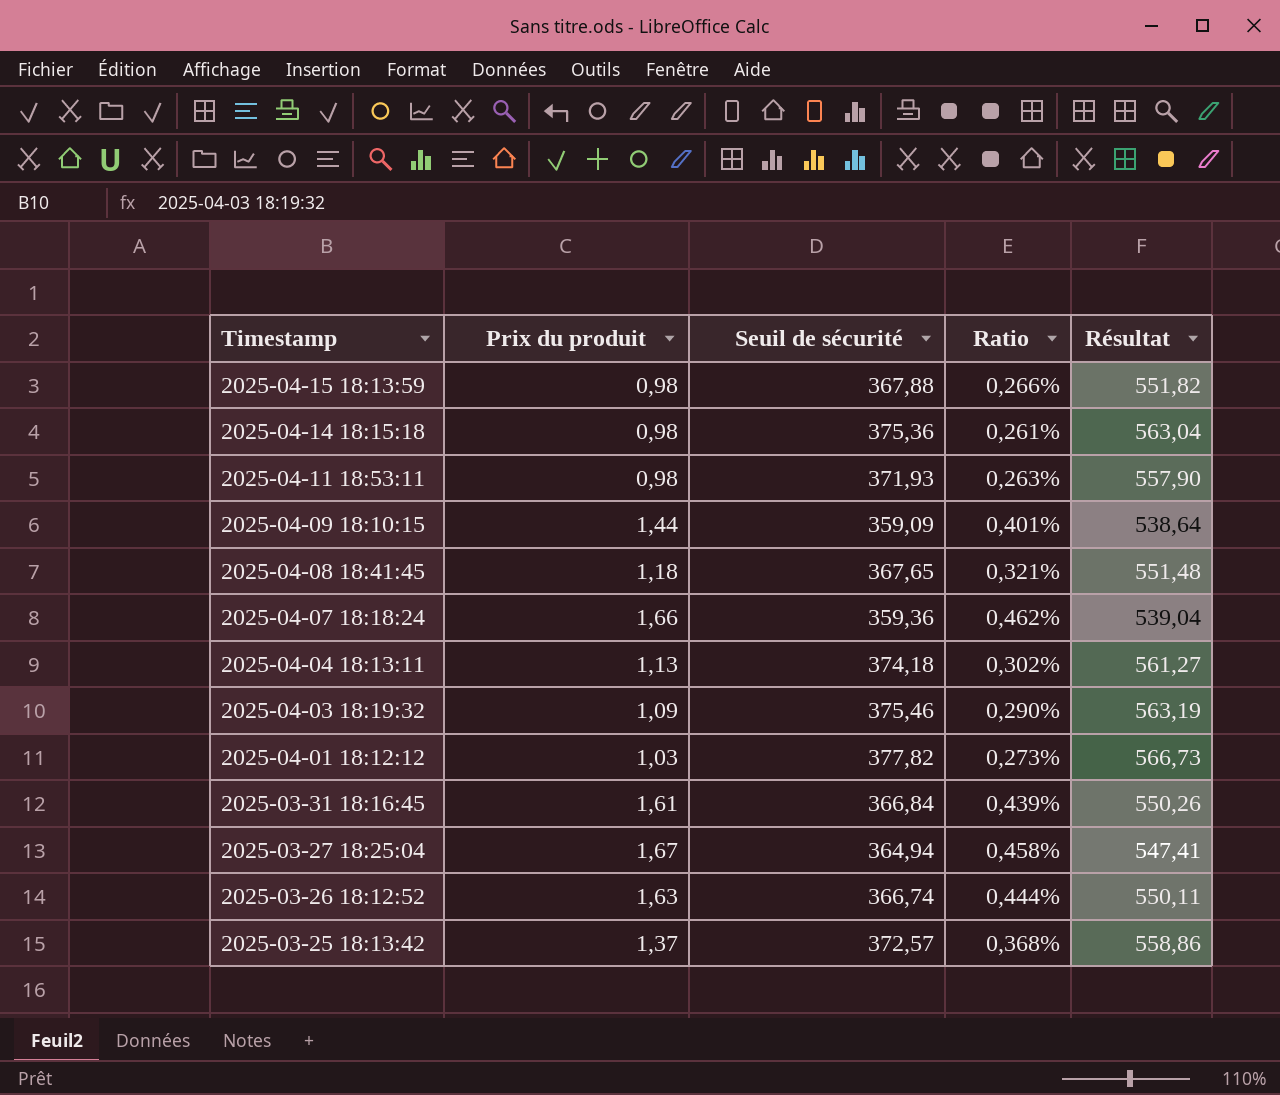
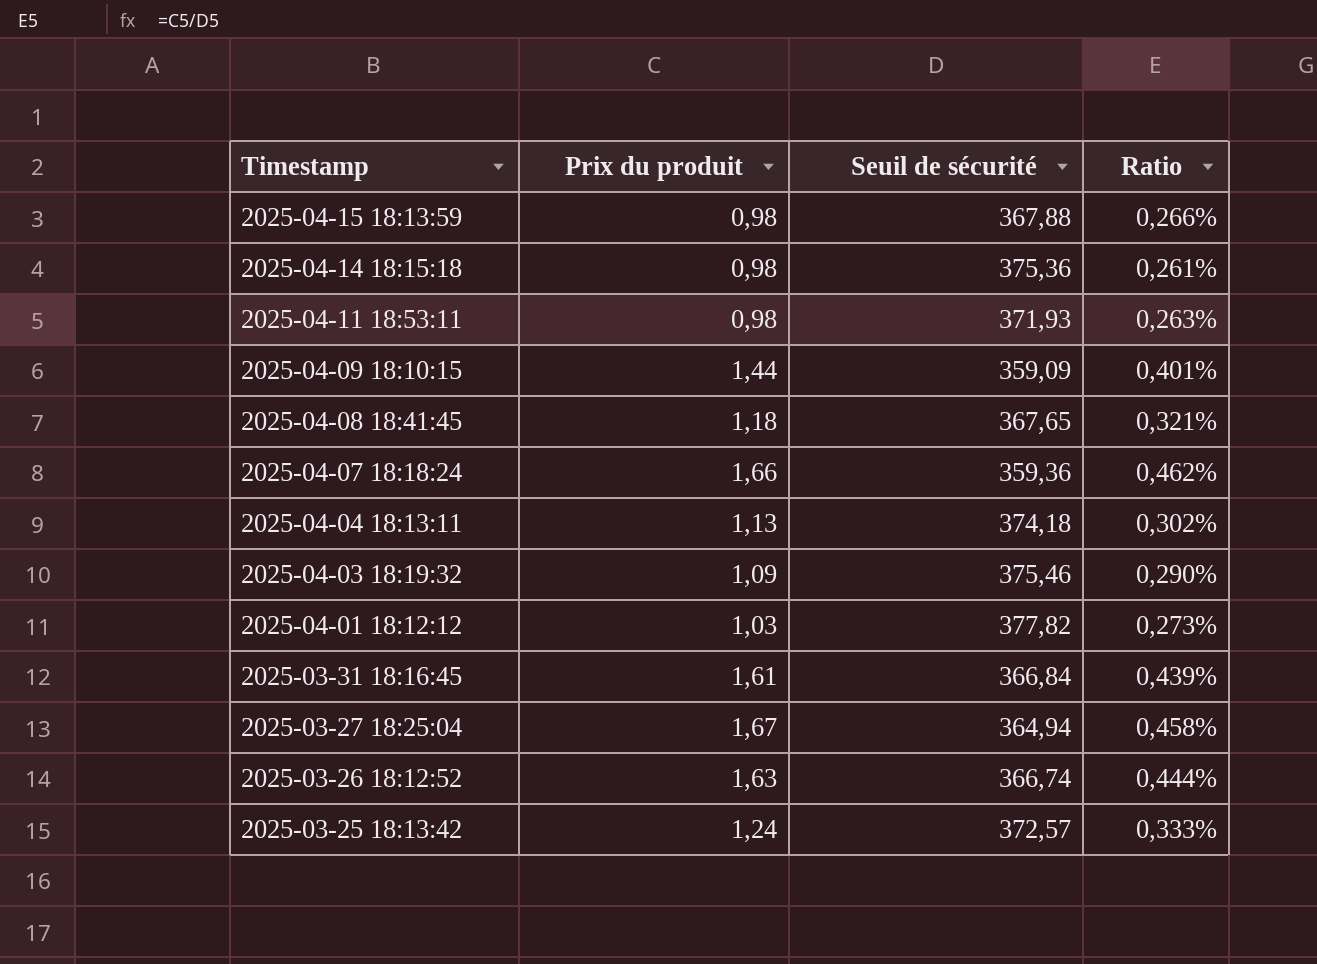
column Résultat | formula: [Seuil de sécurité] * 1,5 -> none
2025-03-25 18:13:42 | Prix du produit: 1,37 -> 1,24
2025-03-25 18:13:42 | Ratio: 0,368% -> 0,333%

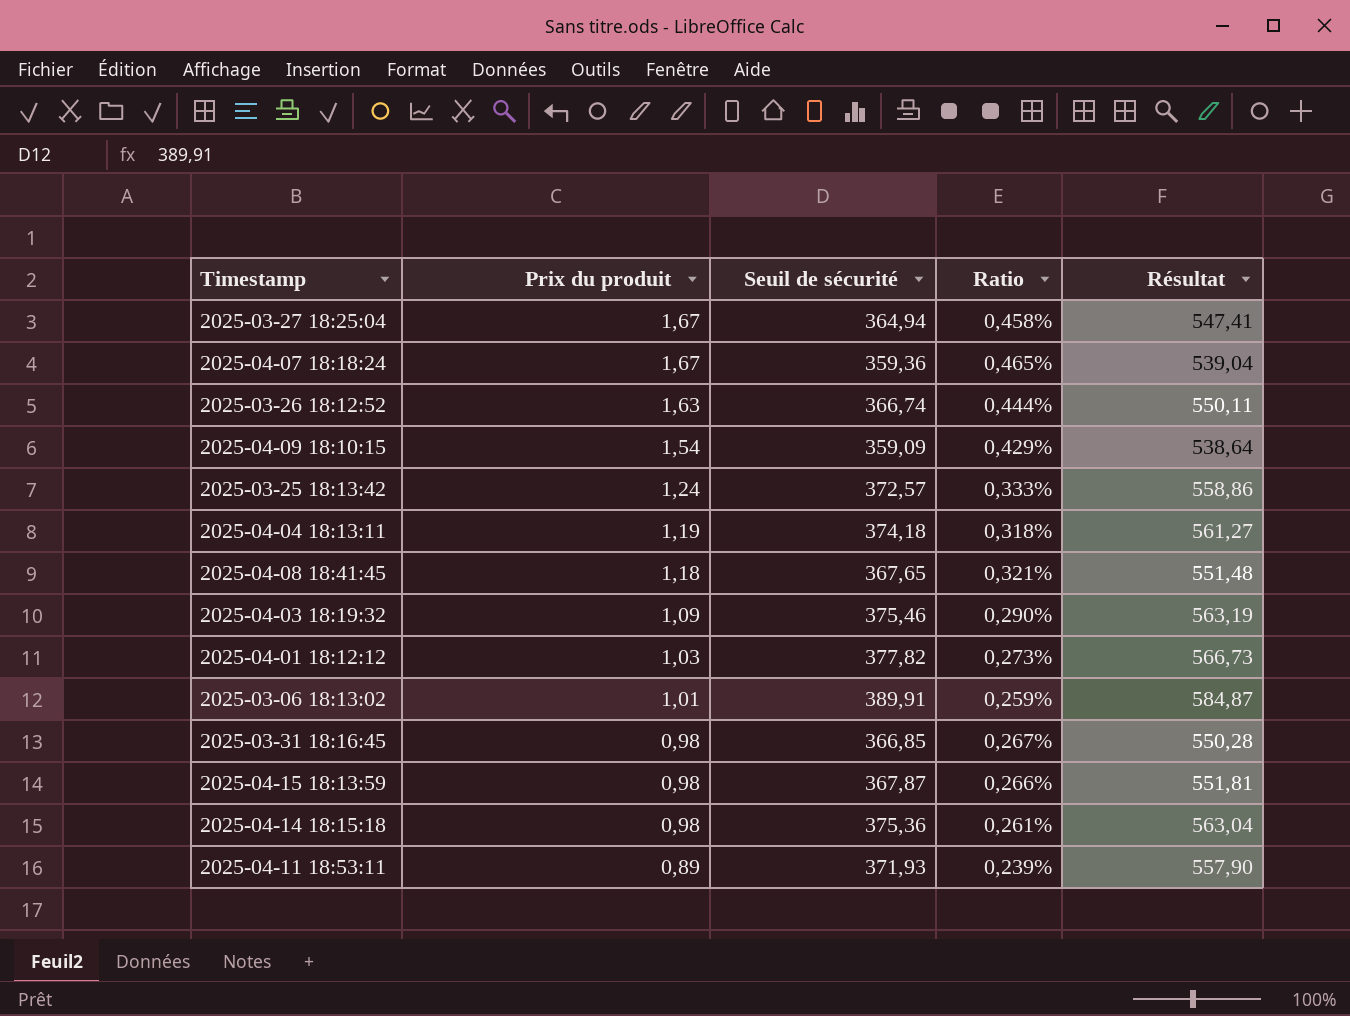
row order: Timestamp descending -> Prix du produit descending
column Résultat | formula: none -> [Seuil de sécurité] * 1,5
2025-04-07 18:18:24 | Prix du produit: 1,66 -> 1,67
2025-04-07 18:18:24 | Ratio: 0,462% -> 0,465%
2025-04-09 18:10:15 | Prix du produit: 1,44 -> 1,54
2025-04-09 18:10:15 | Ratio: 0,401% -> 0,429%
2025-04-04 18:13:11 | Prix du produit: 1,13 -> 1,19
2025-04-04 18:13:11 | Ratio: 0,302% -> 0,318%
row 2025-03-06 18:13:02: none -> 1,01 | 389,91 | 0,259% | 584,87
2025-03-31 18:16:45 | Prix du produit: 1,61 -> 0,98
2025-03-31 18:16:45 | Seuil de sécurité: 366,84 -> 366,85
2025-03-31 18:16:45 | Ratio: 0,439% -> 0,267%
2025-04-15 18:13:59 | Seuil de sécurité: 367,88 -> 367,87
2025-04-11 18:53:11 | Prix du produit: 0,98 -> 0,89
2025-04-11 18:53:11 | Ratio: 0,263% -> 0,239%

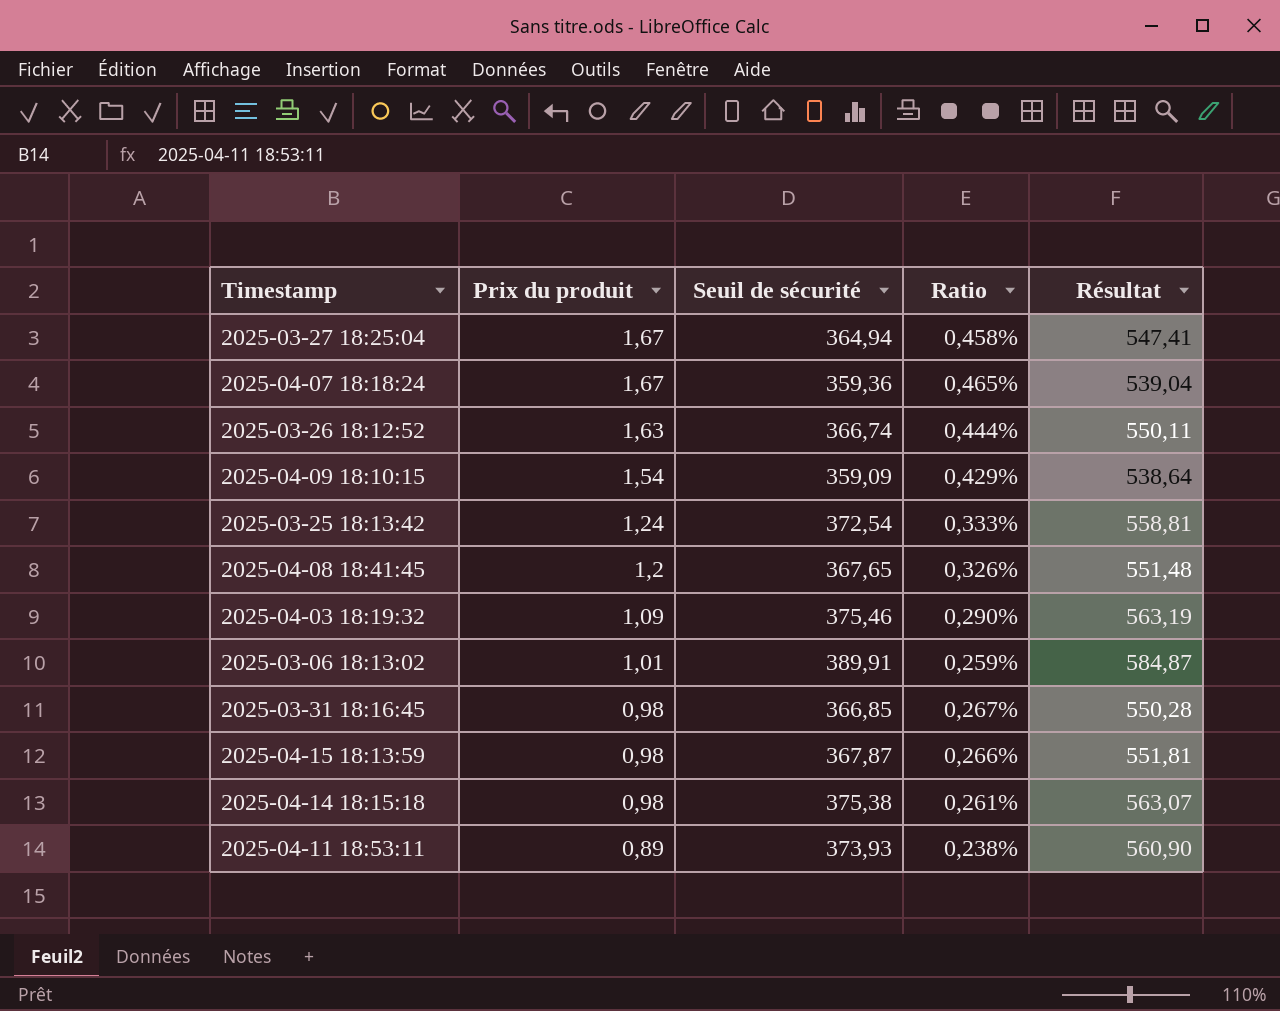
row 2025-04-04 18:13:11: 1,19 | 374,18 | 0,318% | 561,27 -> none
row 2025-04-01 18:12:12: 1,03 | 377,82 | 0,273% | 566,73 -> none
2025-03-25 18:13:42 | Seuil de sécurité: 372,57 -> 372,54
2025-03-25 18:13:42 | Résultat: 558,86 -> 558,81
2025-04-08 18:41:45 | Prix du produit: 1,18 -> 1,2
2025-04-08 18:41:45 | Ratio: 0,321% -> 0,326%
2025-04-14 18:15:18 | Seuil de sécurité: 375,36 -> 375,38
2025-04-14 18:15:18 | Résultat: 563,04 -> 563,07
2025-04-11 18:53:11 | Seuil de sécurité: 371,93 -> 373,93
2025-04-11 18:53:11 | Ratio: 0,239% -> 0,238%
2025-04-11 18:53:11 | Résultat: 557,90 -> 560,90

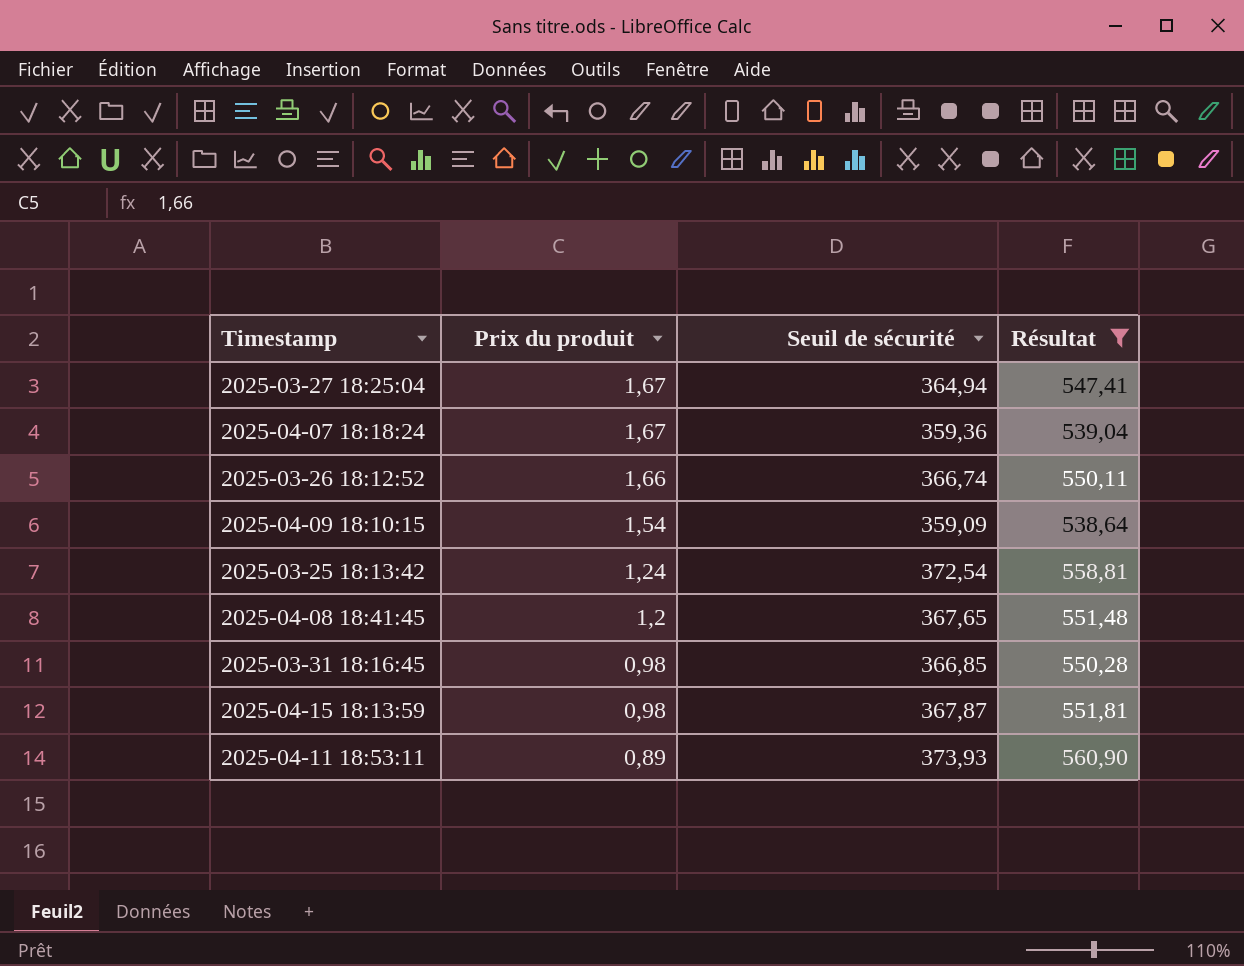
filter: none -> Résultat <= 560,90
column Ratio | formula: [Prix du produit] / [Seuil de sécurité] -> none
2025-03-26 18:12:52 | Prix du produit: 1,63 -> 1,66

